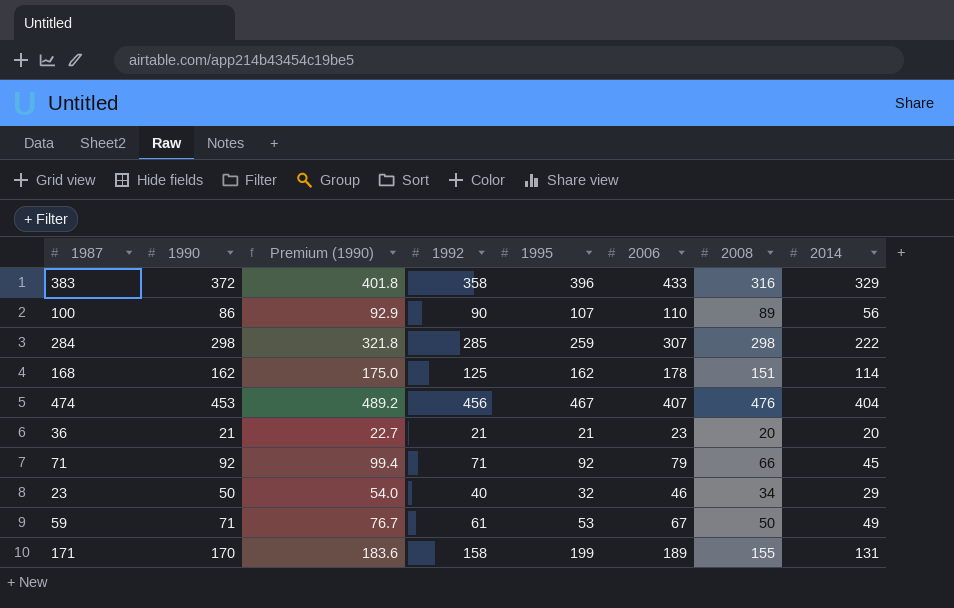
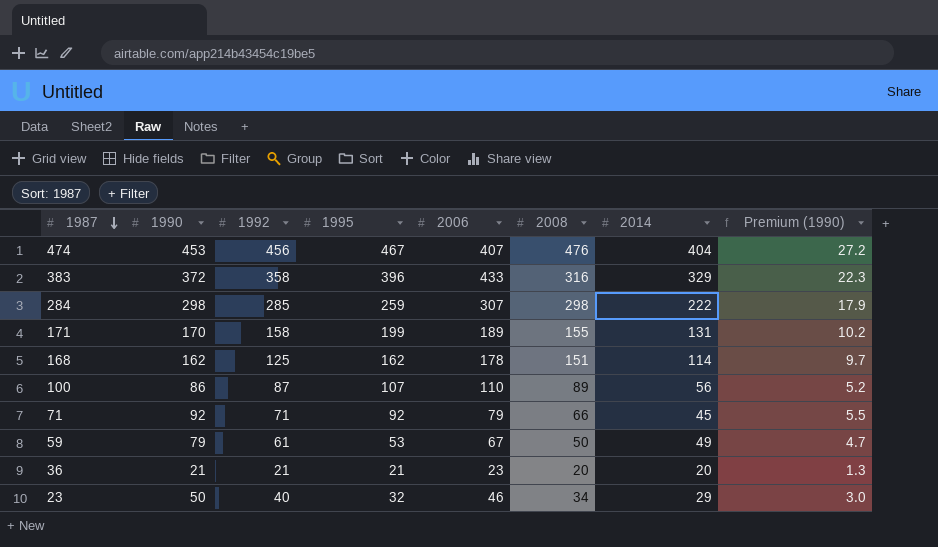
row order: none -> 1987 descending
column Premium (1990) | formula: [1990] * 1.08 -> [1990] * 0.06
column Premium (1990) | position: 3 -> 8
100 | 1992: 90 -> 87
59 | 1990: 71 -> 79

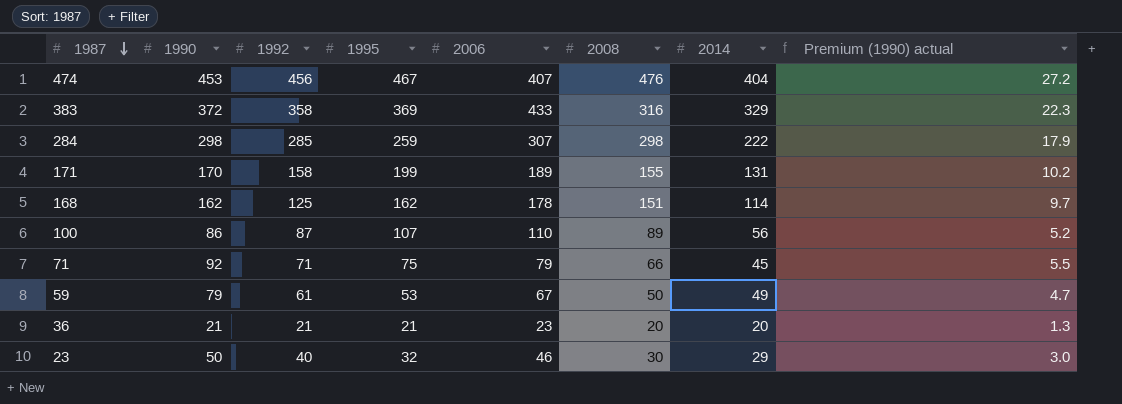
column name: Premium (1990) -> Premium (1990) actual
383 | 1995: 396 -> 369
71 | 1995: 92 -> 75
23 | 2008: 34 -> 30

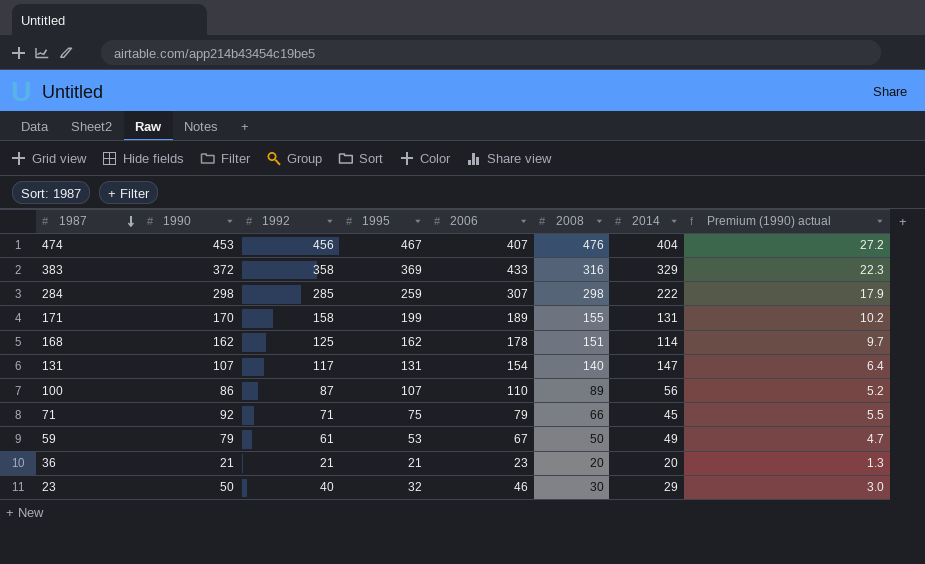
row 131: none -> 107 | 117 | 131 | 154 | 140 | 147 | 6.4

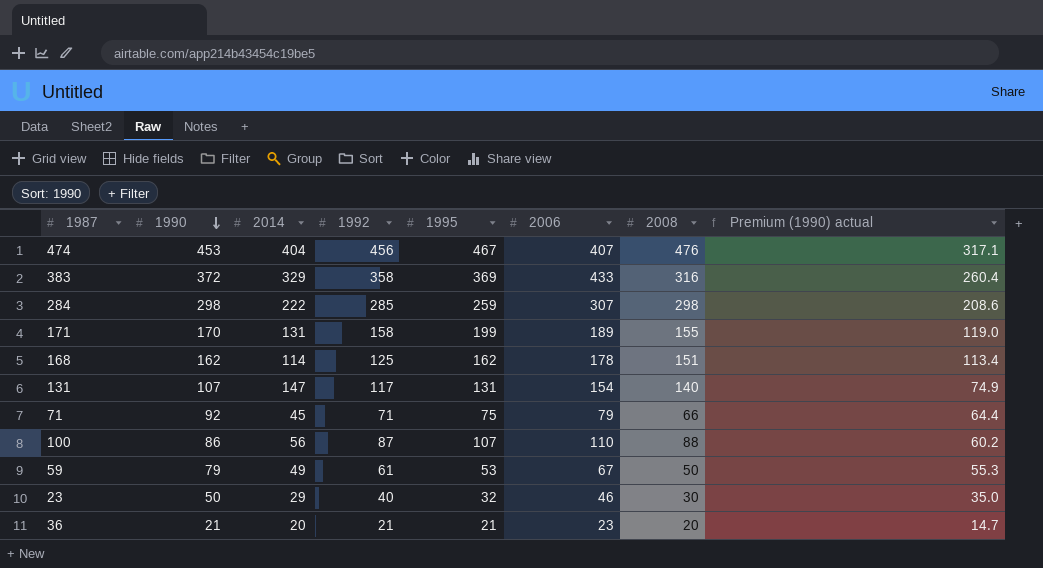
row order: 1987 descending -> 1990 descending
column 2014 | position: 7 -> 3
column Premium (1990) actual | formula: [1990] * 0.06 -> [1990] * 0.7
100 | 2008: 89 -> 88

